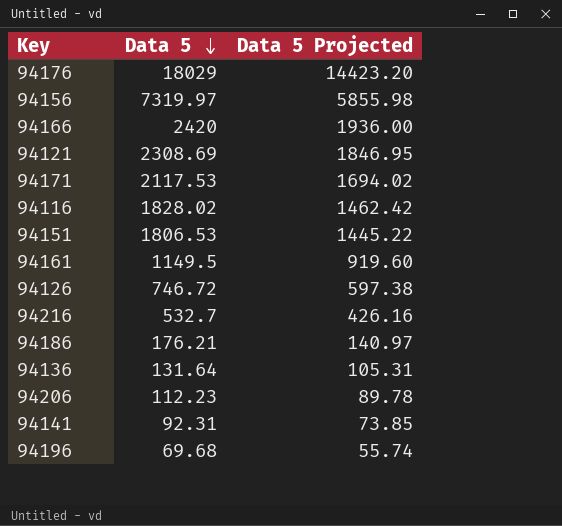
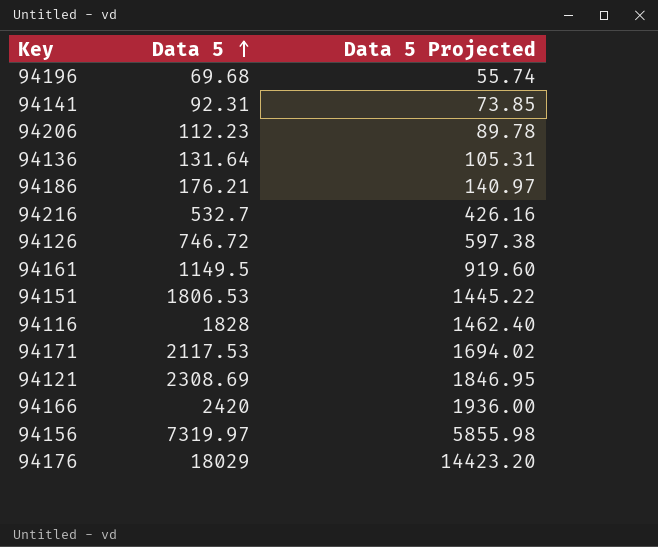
row order: Data 5 descending -> Data 5 ascending
94116 | Data 5: 1828.02 -> 1828
94116 | Data 5 Projected: 1462.42 -> 1462.40

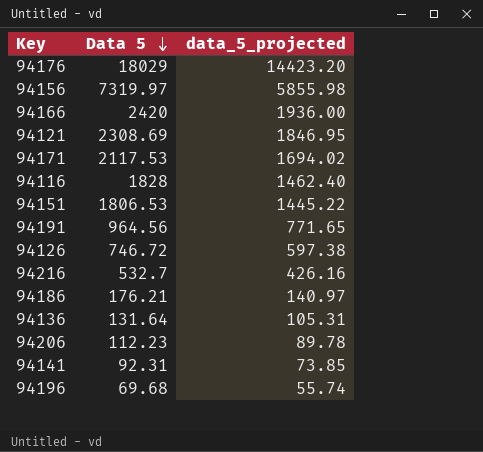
row order: Data 5 ascending -> Data 5 descending
column name: Data 5 Projected -> data_5_projected
row 94161: 1149.5 | 919.60 -> none
row 94191: none -> 964.56 | 771.65

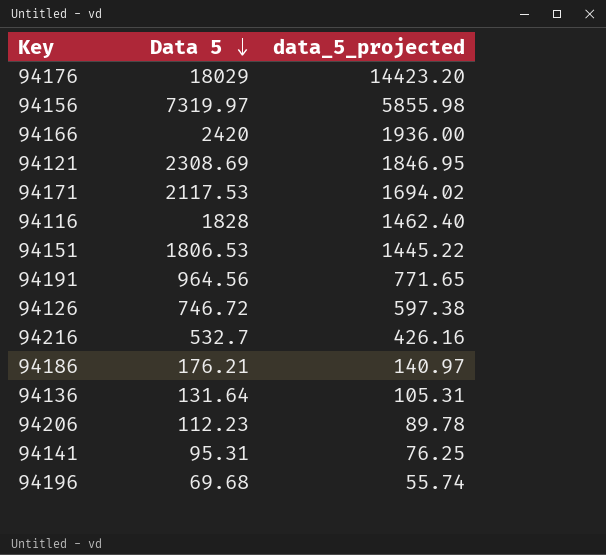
94141 | Data 5: 92.31 -> 95.31
94141 | data_5_projected: 73.85 -> 76.25

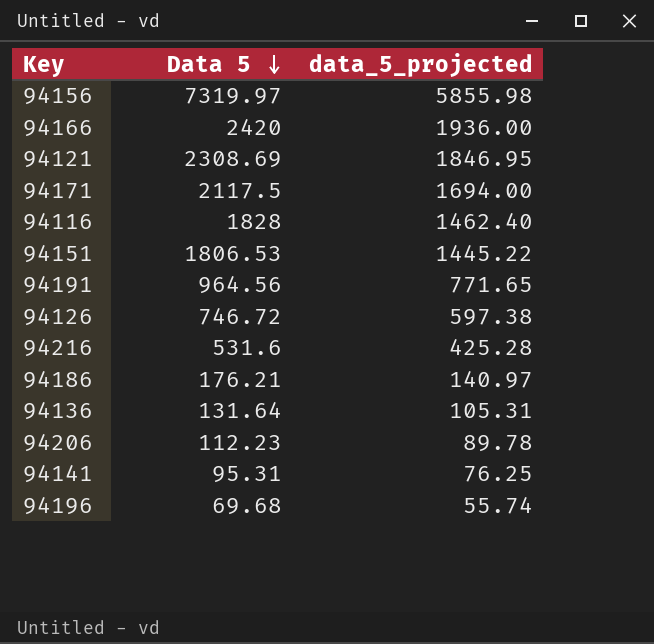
row 94176: 18029 | 14423.20 -> none
94171 | Data 5: 2117.53 -> 2117.5
94171 | data_5_projected: 1694.02 -> 1694.00
94216 | Data 5: 532.7 -> 531.6
94216 | data_5_projected: 426.16 -> 425.28

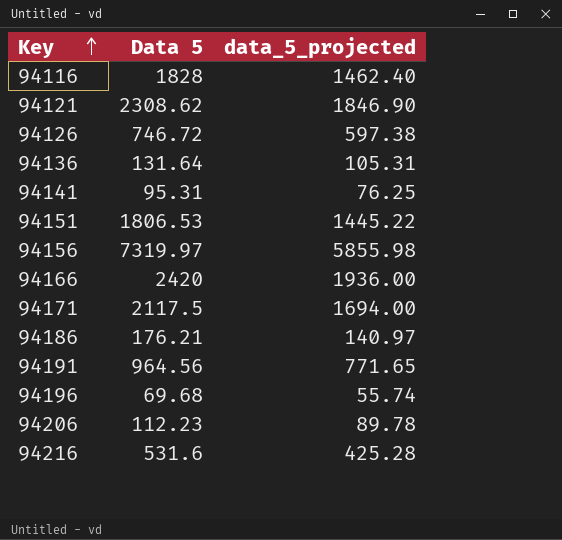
row order: Data 5 descending -> Key ascending
94121 | Data 5: 2308.69 -> 2308.62
94121 | data_5_projected: 1846.95 -> 1846.90

